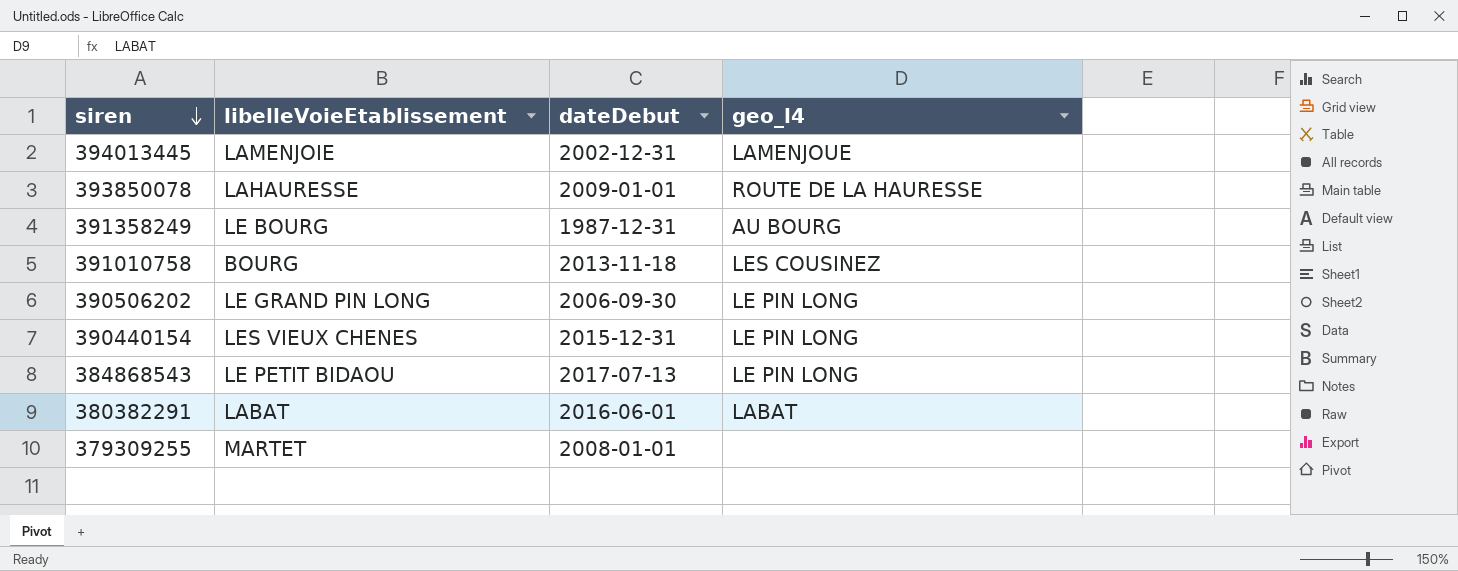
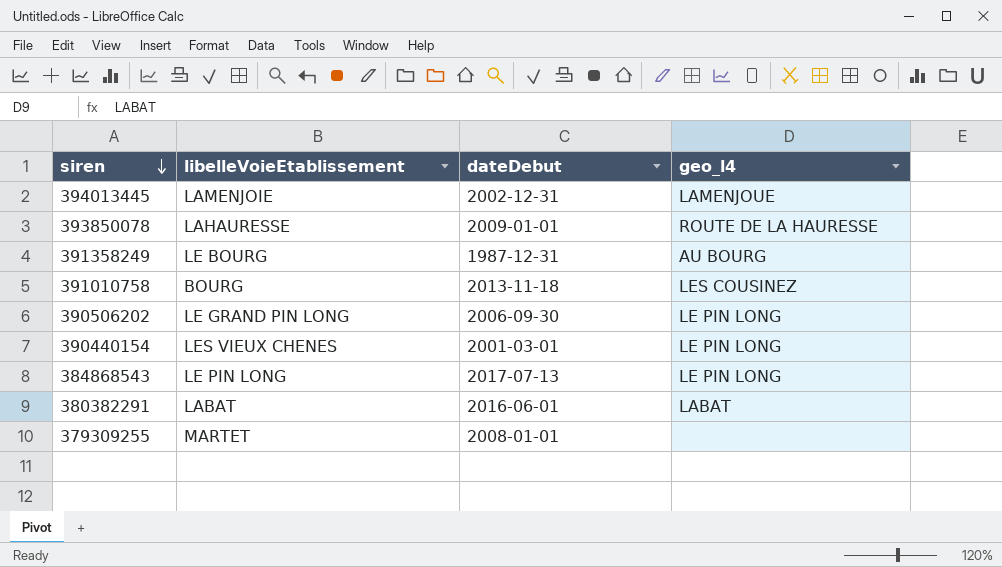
390440154 | dateDebut: 2015-12-31 -> 2001-03-01
384868543 | libelleVoieEtablissement: LE PETIT BIDAOU -> LE PIN LONG

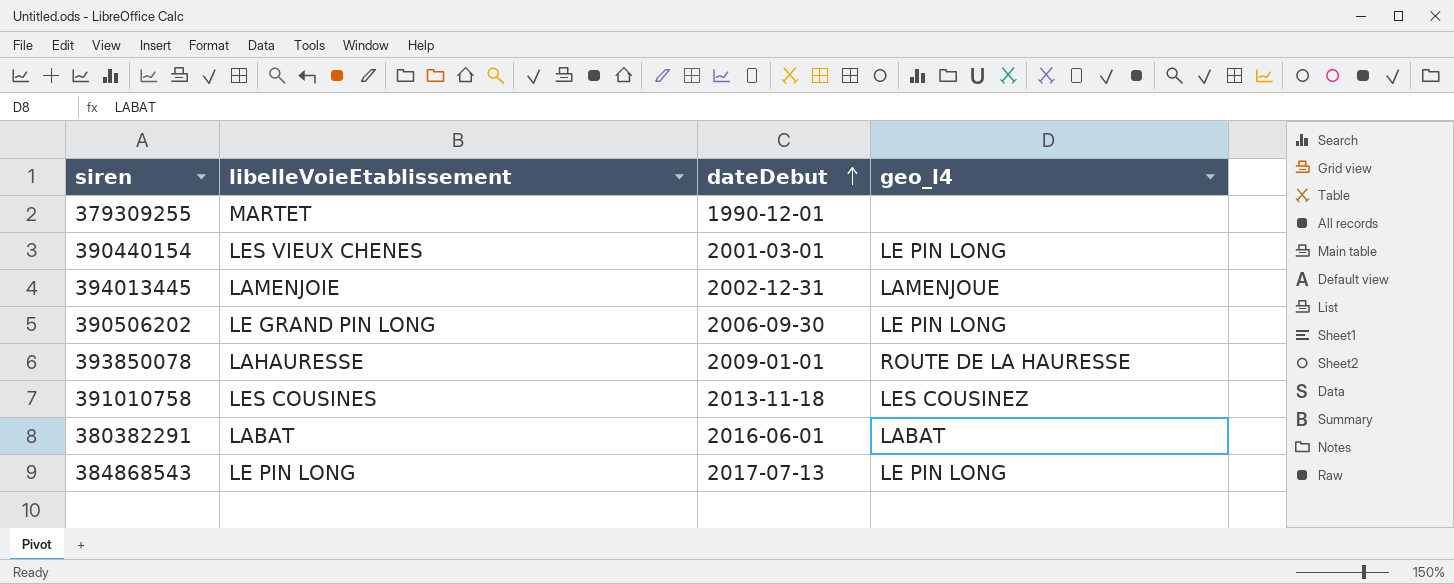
row order: siren descending -> dateDebut ascending
row 391358249: LE BOURG | 1987-12-31 | AU BOURG -> none
379309255 | dateDebut: 2008-01-01 -> 1990-12-01
391010758 | libelleVoieEtablissement: BOURG -> LES COUSINES

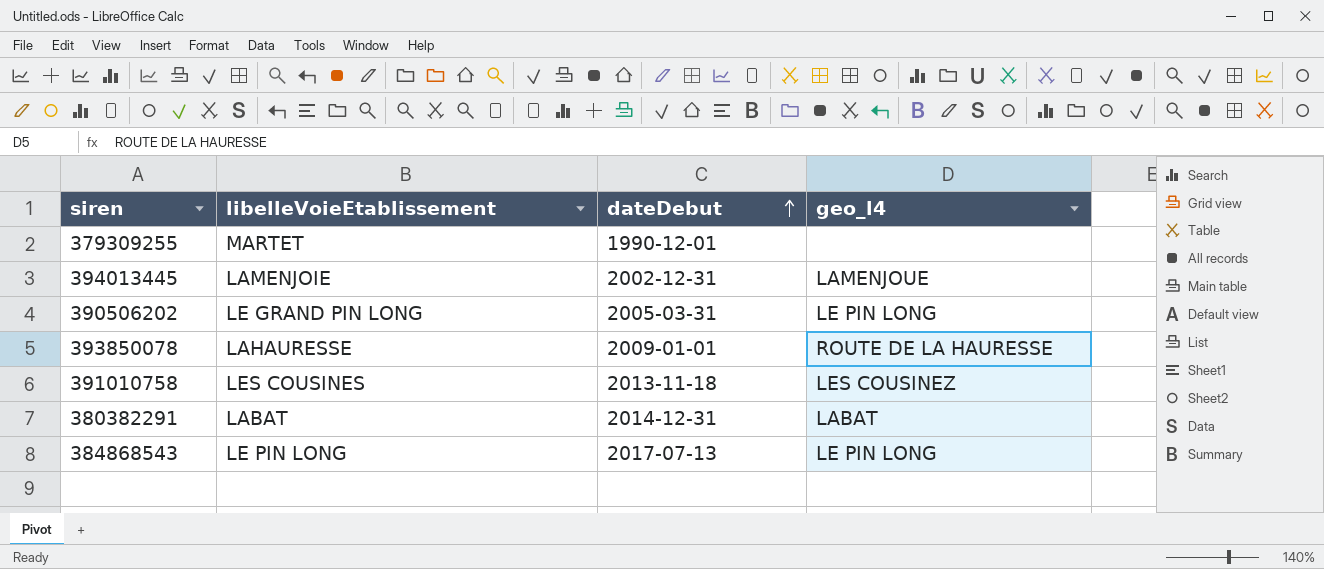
row 390440154: LES VIEUX CHENES | 2001-03-01 | LE PIN LONG -> none
390506202 | dateDebut: 2006-09-30 -> 2005-03-31
380382291 | dateDebut: 2016-06-01 -> 2014-12-31

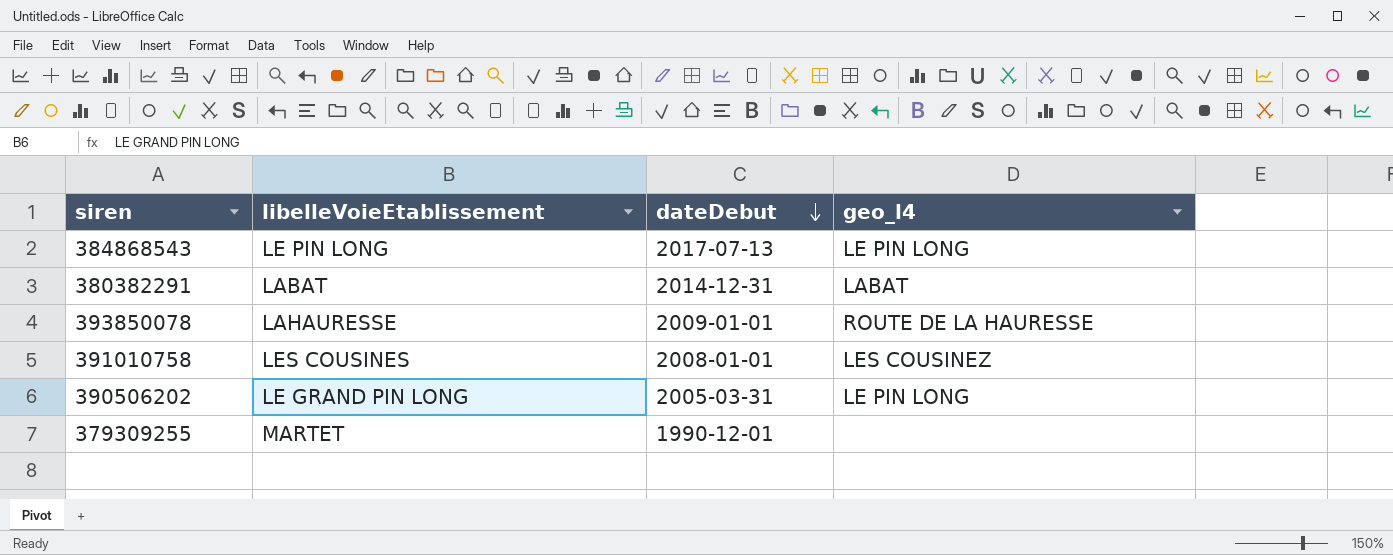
row order: dateDebut ascending -> dateDebut descending
row 394013445: LAMENJOIE | 2002-12-31 | LAMENJOUE -> none
391010758 | dateDebut: 2013-11-18 -> 2008-01-01

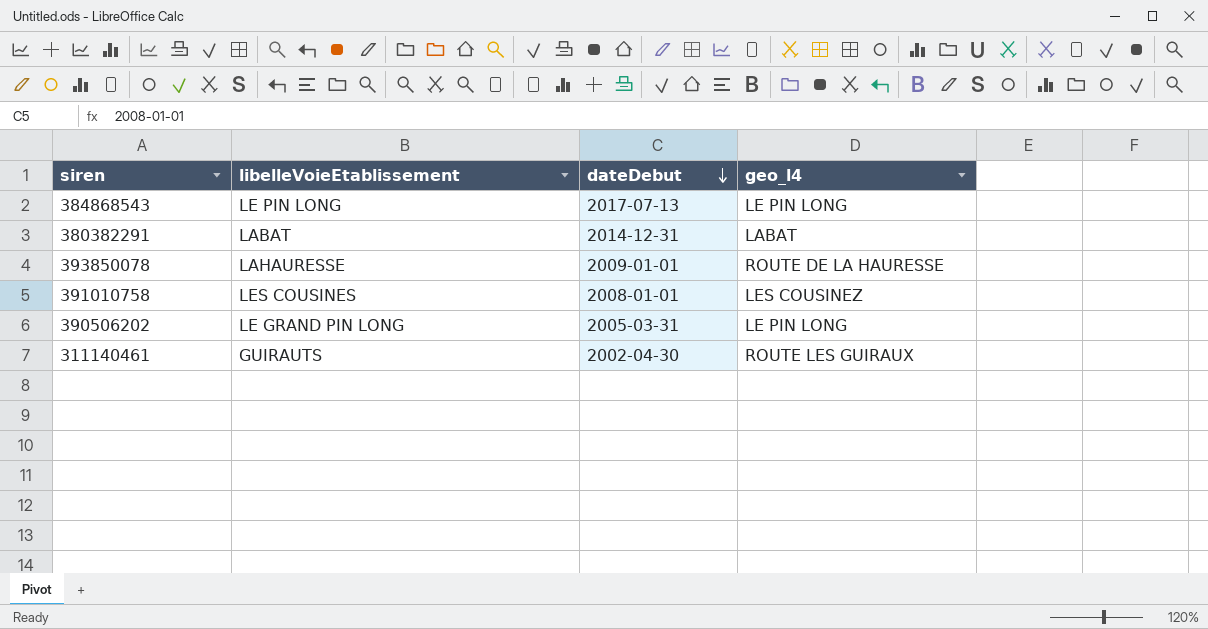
row 379309255: MARTET | 1990-12-01 | none -> none
row 311140461: none -> GUIRAUTS | 2002-04-30 | ROUTE LES GUIRAUX

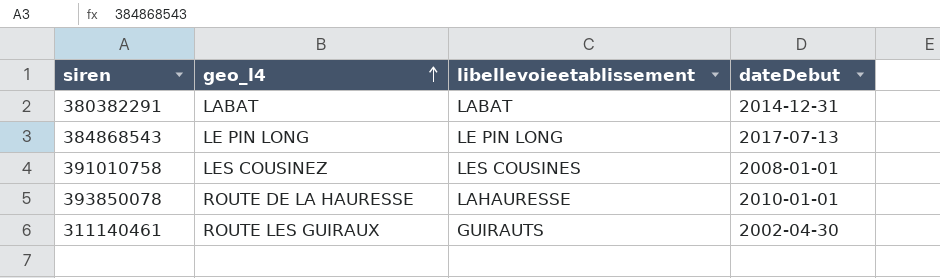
row order: dateDebut descending -> geo_l4 ascending
column geo_l4 | position: 4 -> 2
column name: libelleVoieEtablissement -> libellevoieetablissement
row 390506202: LE GRAND PIN LONG | 2005-03-31 | LE PIN LONG -> none
393850078 | dateDebut: 2009-01-01 -> 2010-01-01

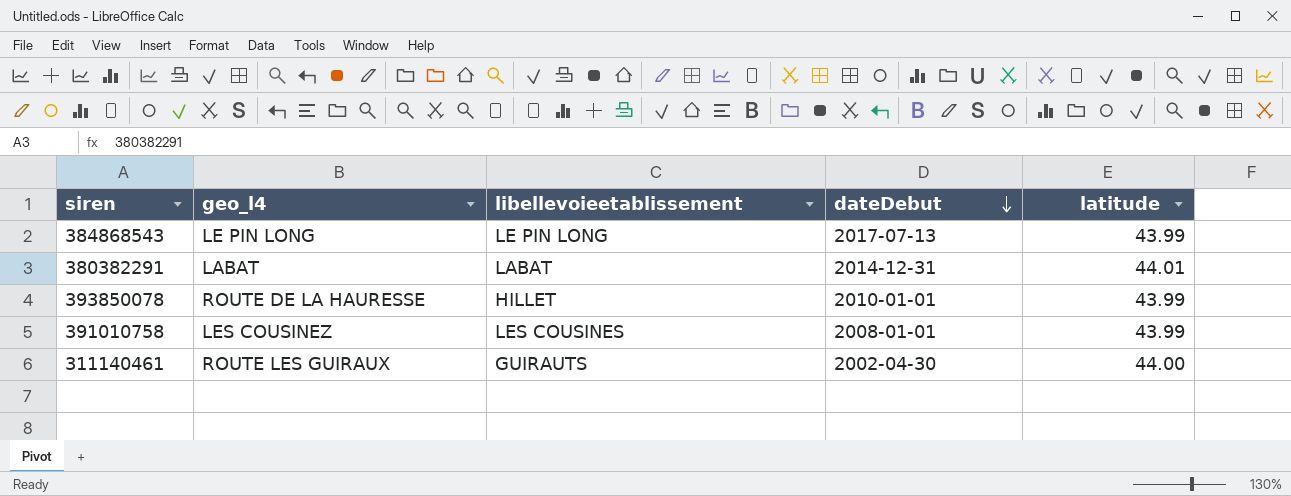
row order: geo_l4 ascending -> dateDebut descending
column latitude | position: none -> 5
393850078 | libellevoieetablissement: LAHAURESSE -> HILLET

